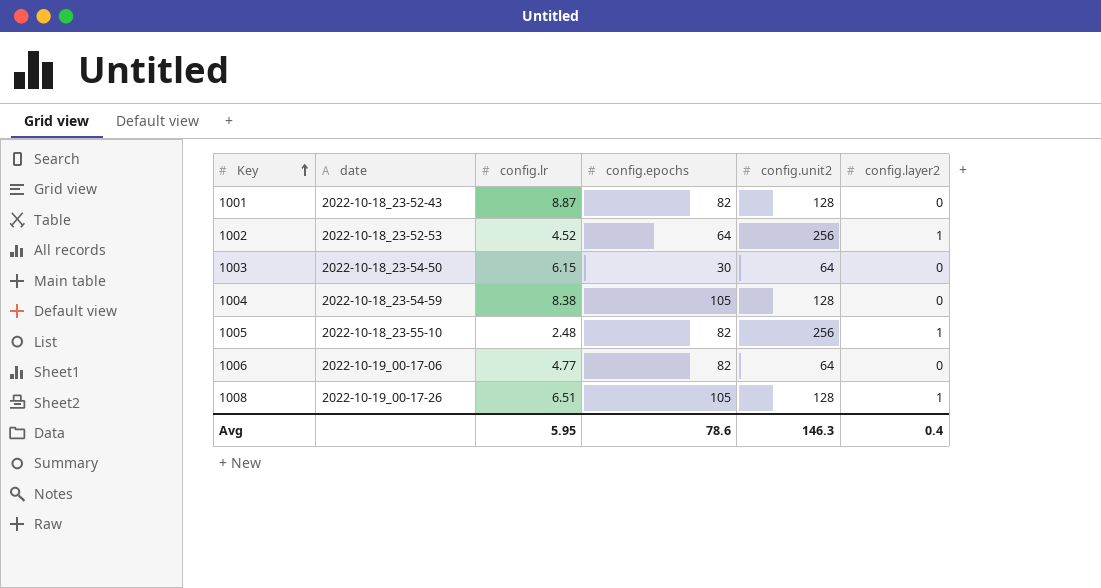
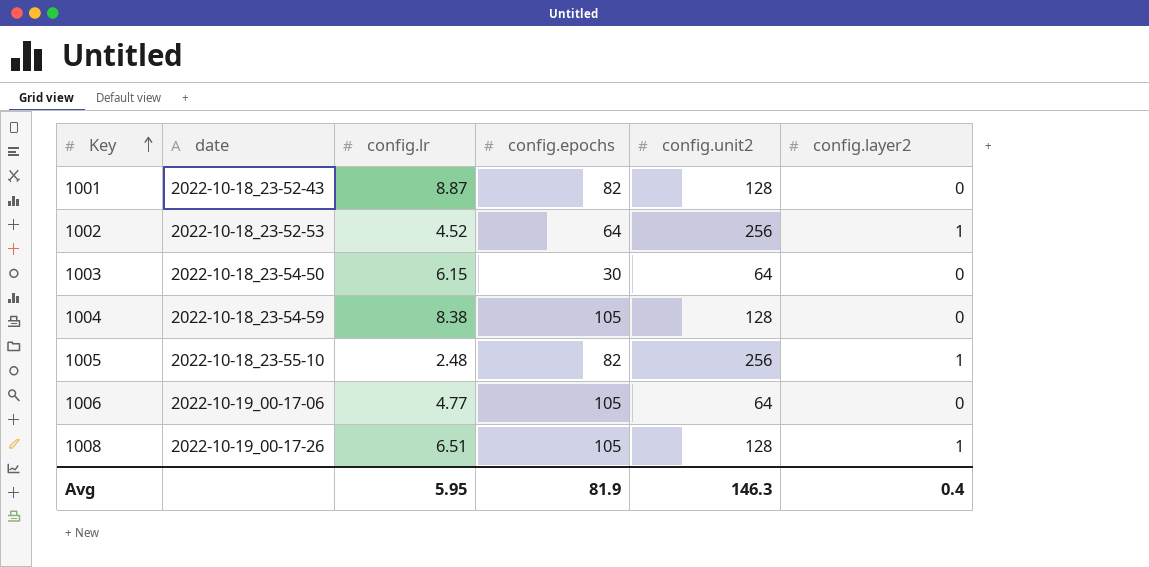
1006 | config.epochs: 82 -> 105
Avg | config.epochs: 78.6 -> 81.9

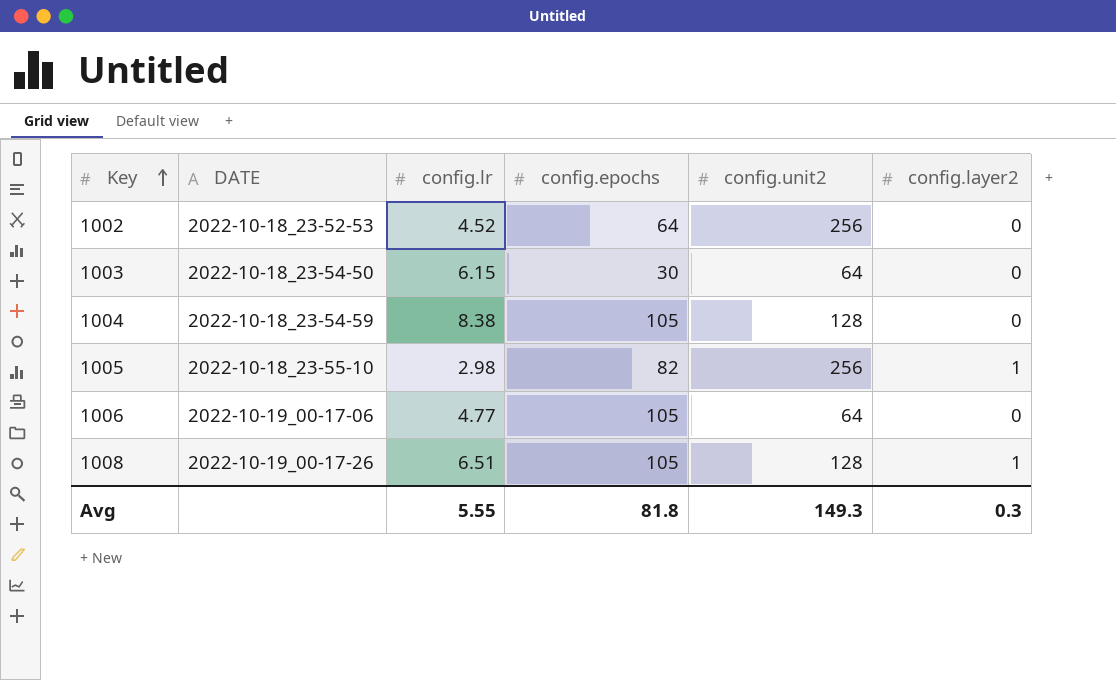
column name: date -> DATE
row 1001: 2022-10-18_23-52-43 | 8.87 | 82 | 128 | 0 -> none
1002 | config.layer2: 1 -> 0
1005 | config.lr: 2.48 -> 2.98
Avg | config.lr: 5.95 -> 5.55
Avg | config.epochs: 81.9 -> 81.8
Avg | config.unit2: 146.3 -> 149.3
Avg | config.layer2: 0.4 -> 0.3

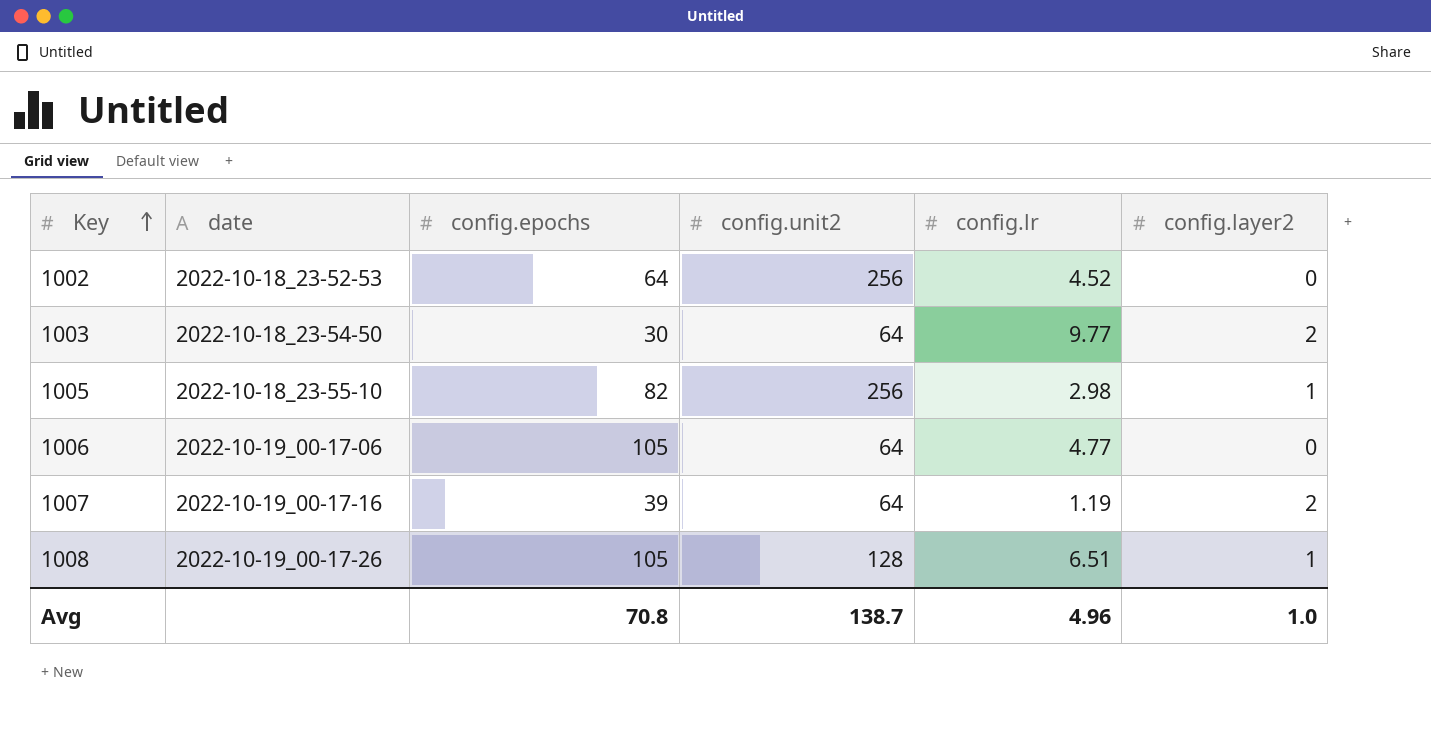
column name: DATE -> date
column config.lr | position: 3 -> 5
row 1004: 2022-10-18_23-54-59 | 8.38 | 105 | 128 | 0 -> none
1003 | config.lr: 6.15 -> 9.77
1003 | config.layer2: 0 -> 2
row 1007: none -> 2022-10-19_00-17-16 | 39 | 64 | 1.19 | 2
Avg | config.epochs: 81.8 -> 70.8
Avg | config.unit2: 149.3 -> 138.7
Avg | config.lr: 5.55 -> 4.96
Avg | config.layer2: 0.3 -> 1.0

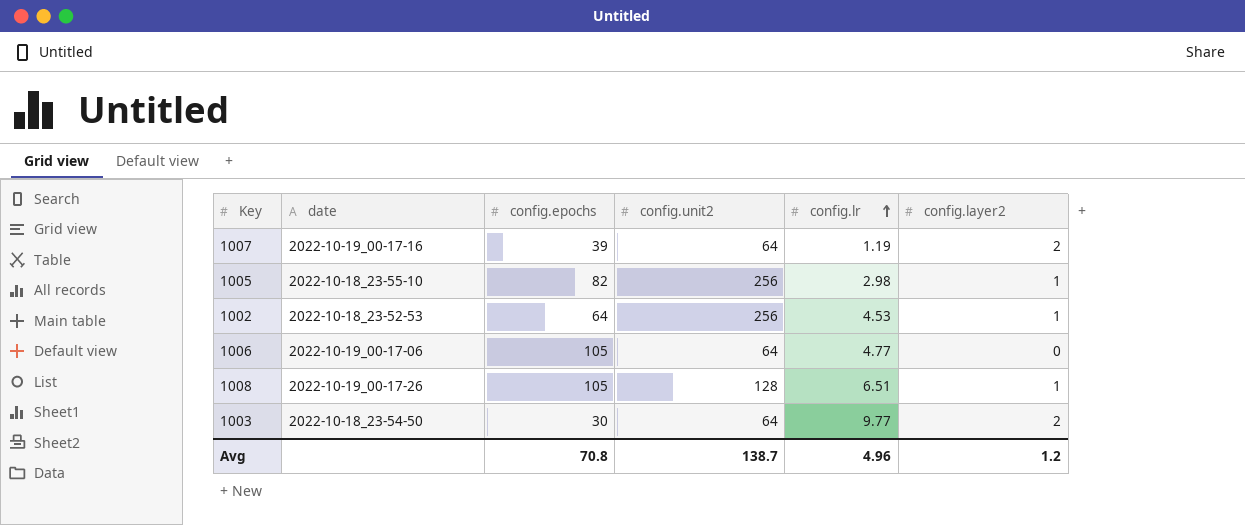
row order: Key ascending -> config.lr ascending
1002 | config.lr: 4.52 -> 4.53
1002 | config.layer2: 0 -> 1
Avg | config.layer2: 1.0 -> 1.2

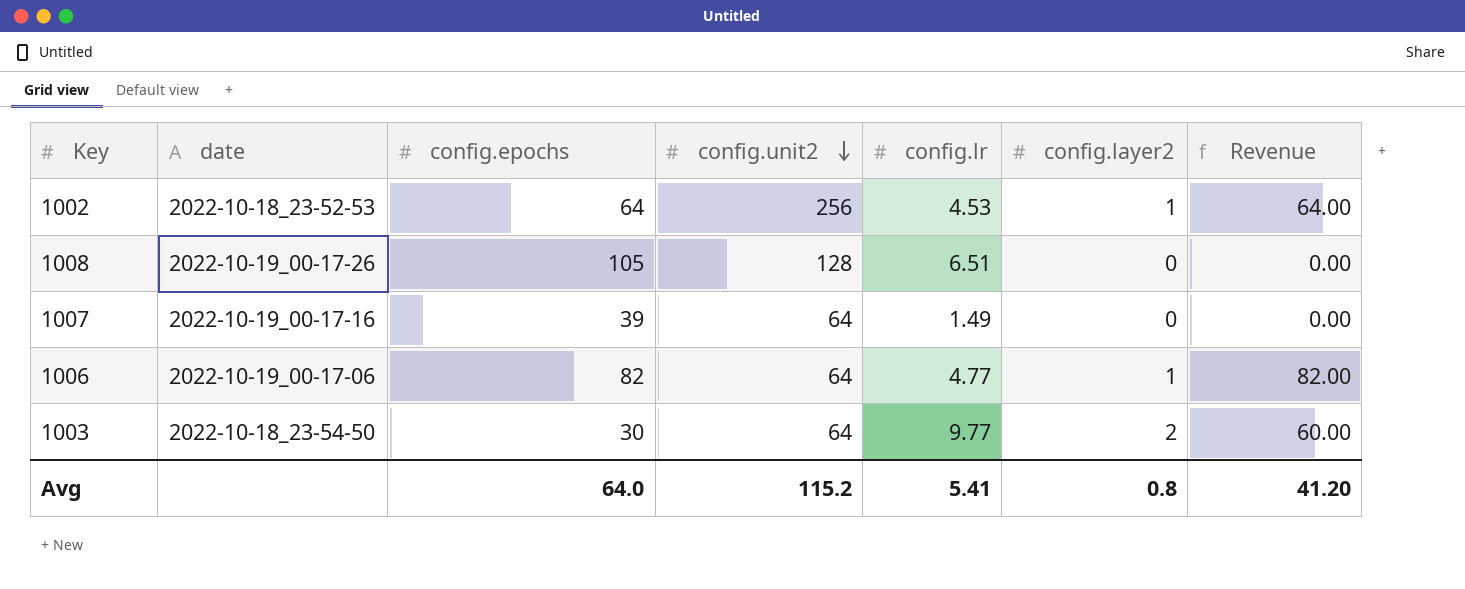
row order: config.lr ascending -> config.unit2 descending
column Revenue | formula: none -> [config.epochs] * [config.layer2]
row 1005: 2022-10-18_23-55-10 | 82 | 256 | 2.98 | 1 -> none
1008 | config.layer2: 1 -> 0
1007 | config.lr: 1.19 -> 1.49
1007 | config.layer2: 2 -> 0
1006 | config.epochs: 105 -> 82
1006 | config.layer2: 0 -> 1
Avg | config.epochs: 70.8 -> 64.0
Avg | config.unit2: 138.7 -> 115.2
Avg | config.lr: 4.96 -> 5.41
Avg | config.layer2: 1.2 -> 0.8

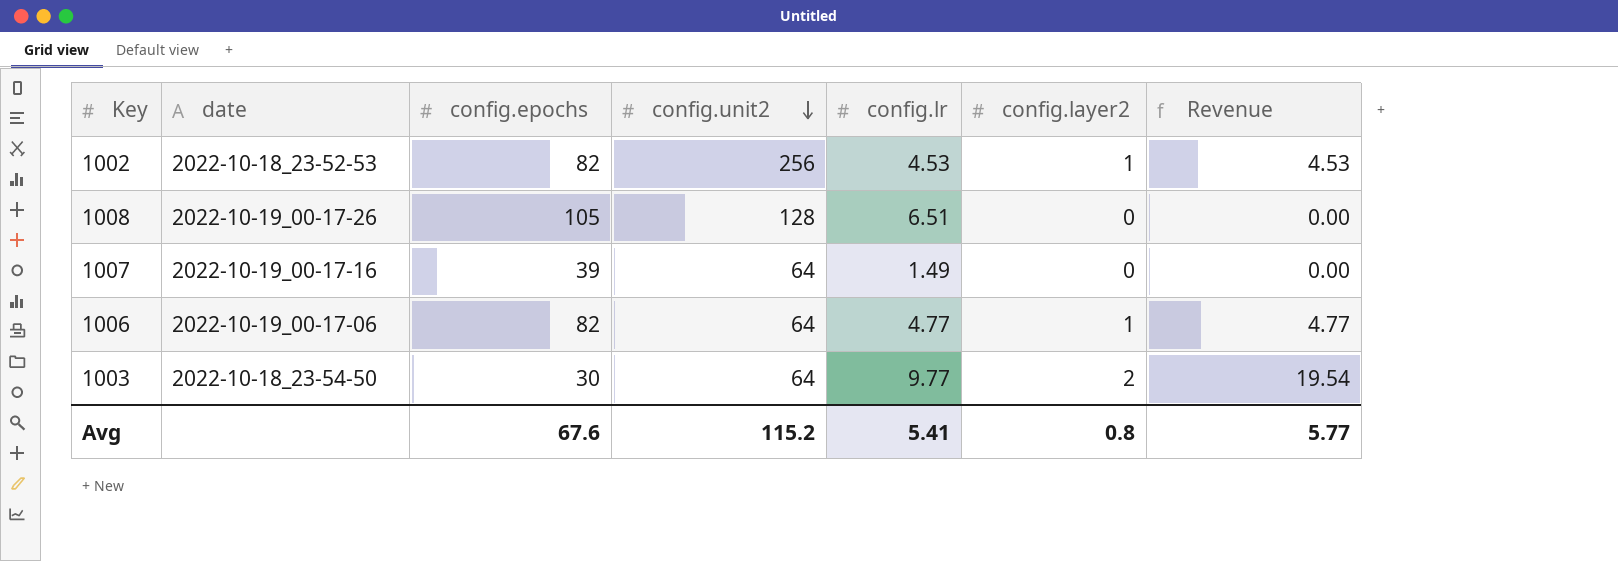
column Revenue | formula: [config.epochs] * [config.layer2] -> [config.lr] * [config.layer2]
1002 | config.epochs: 64 -> 82
Avg | config.epochs: 64.0 -> 67.6
Avg | Revenue: 41.20 -> 5.77

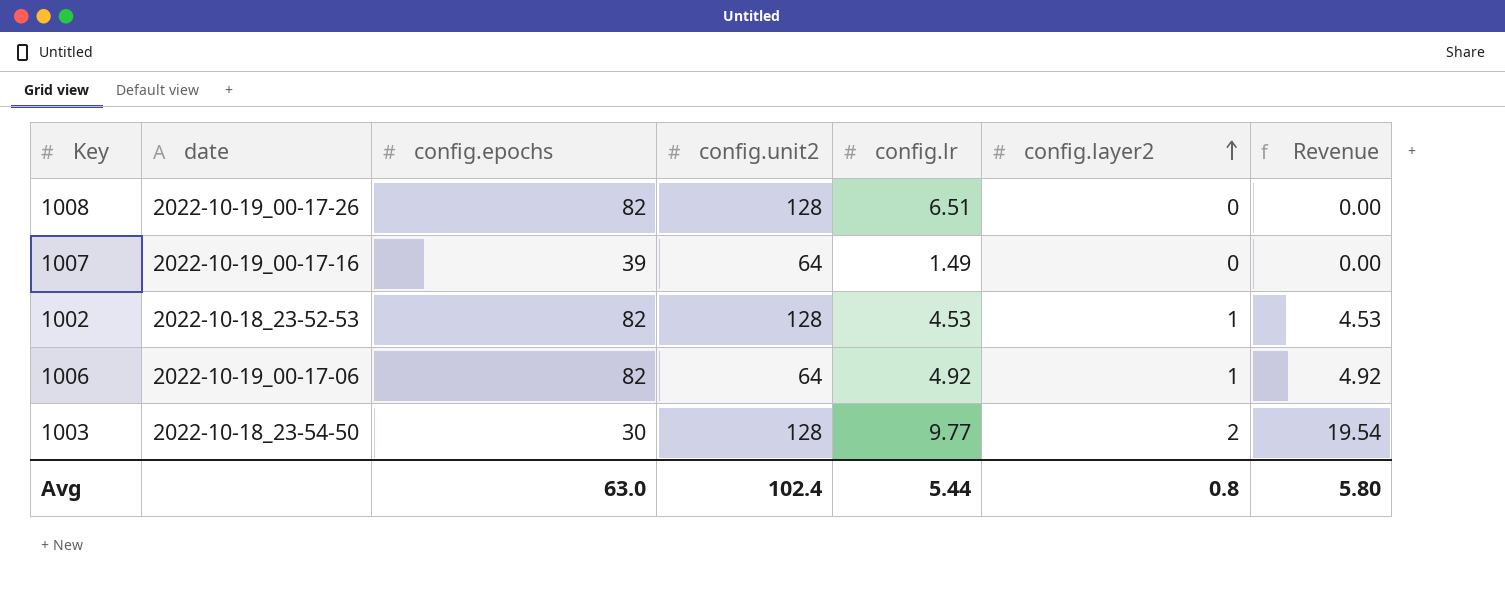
row order: config.unit2 descending -> config.layer2 ascending
1008 | config.epochs: 105 -> 82
1002 | config.unit2: 256 -> 128
1006 | config.lr: 4.77 -> 4.92
1006 | Revenue: 4.77 -> 4.92
1003 | config.unit2: 64 -> 128
Avg | config.epochs: 67.6 -> 63.0
Avg | config.unit2: 115.2 -> 102.4
Avg | config.lr: 5.41 -> 5.44
Avg | Revenue: 5.77 -> 5.80

